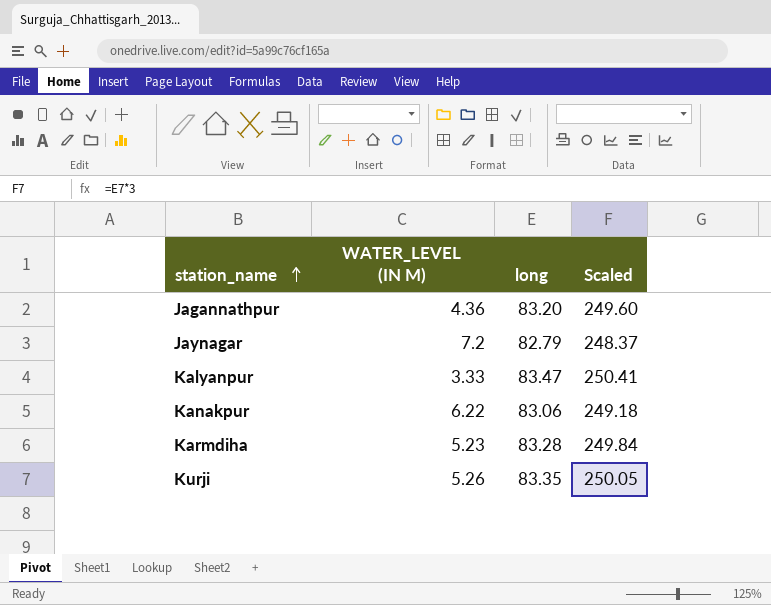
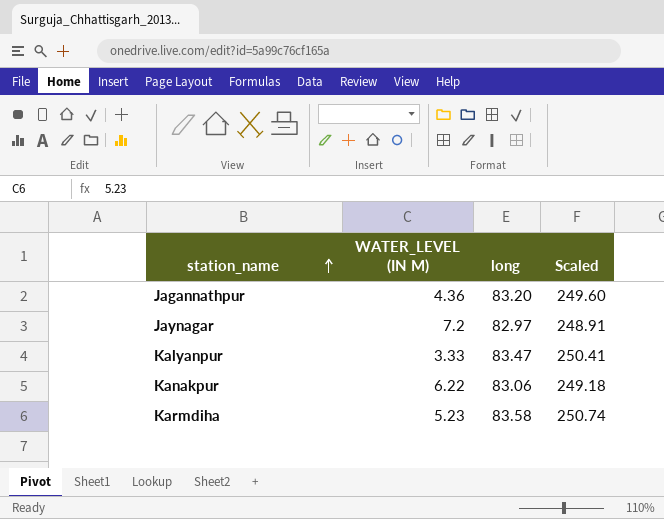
row Kurji: 5.26 | 83.35 | 250.05 -> none
Jaynagar | long: 82.79 -> 82.97
Jaynagar | Scaled: 248.37 -> 248.91
Karmdiha | long: 83.28 -> 83.58
Karmdiha | Scaled: 249.84 -> 250.74

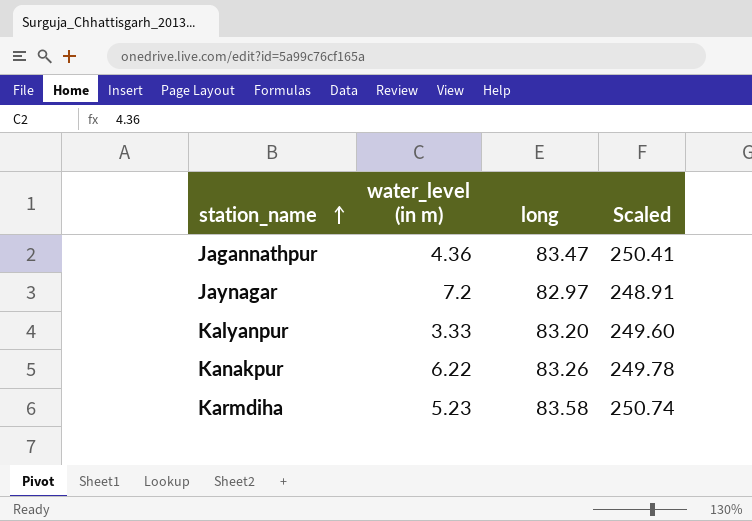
column name: WATER_LEVEL (IN M) -> water_level (in m)
Jagannathpur | long: 83.20 -> 83.47
Jagannathpur | Scaled: 249.60 -> 250.41
Kalyanpur | long: 83.47 -> 83.20
Kalyanpur | Scaled: 250.41 -> 249.60
Kanakpur | long: 83.06 -> 83.26
Kanakpur | Scaled: 249.18 -> 249.78

